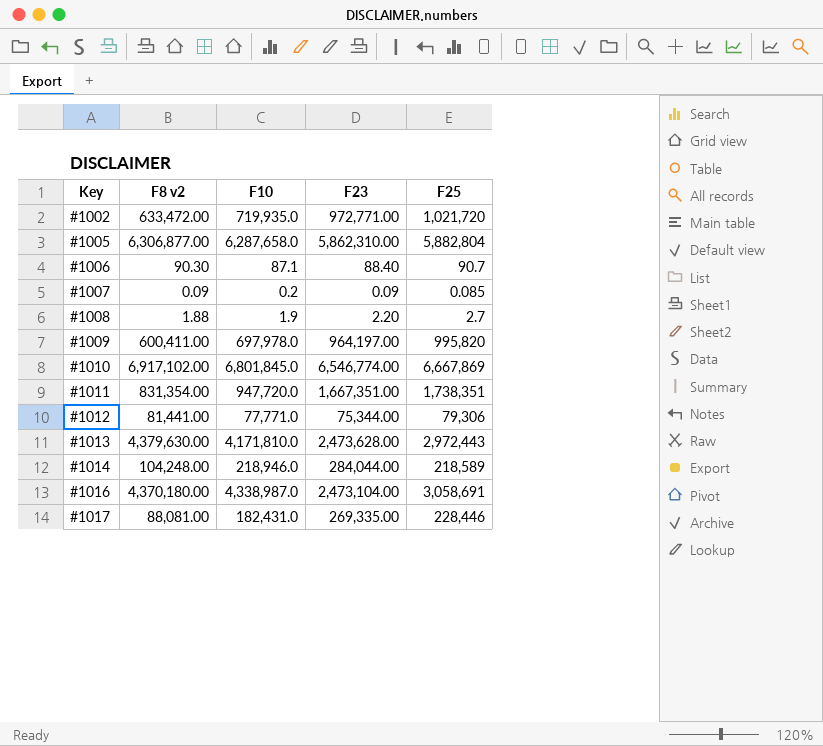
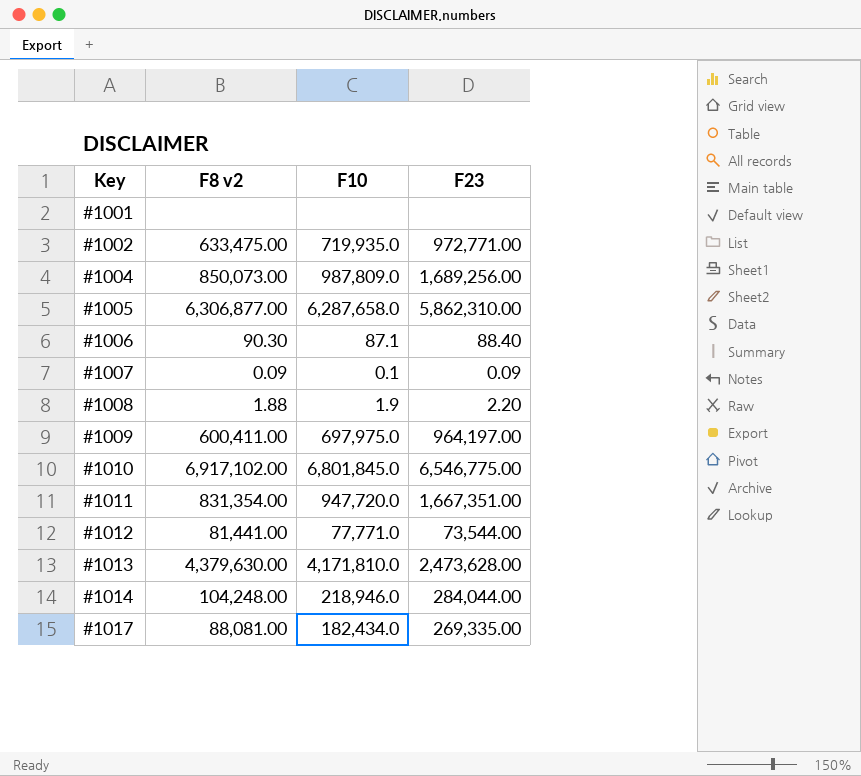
column F25 | position: 5 -> none
row #1016: 4,370,180.00 | 4,338,987.0 | 2,473,104.00 | 3,058,691 -> none
row #1001: none -> none | none | none
#1002 | F8 v2: 633,472.00 -> 633,475.00
row #1004: none -> 850,073.00 | 987,809.0 | 1,689,256.00
#1007 | F10: 0.2 -> 0.1
#1009 | F10: 697,978.0 -> 697,975.0
#1010 | F23: 6,546,774.00 -> 6,546,775.00
#1012 | F23: 75,344.00 -> 73,544.00
#1017 | F10: 182,431.0 -> 182,434.0

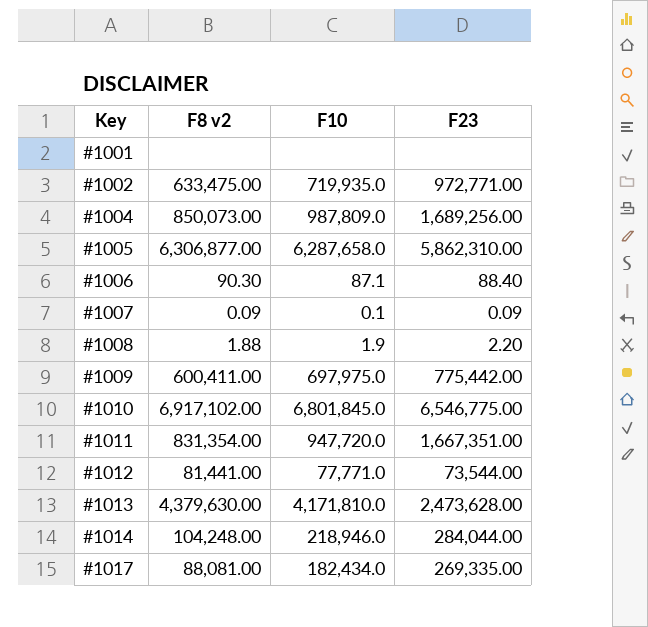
#1009 | F23: 964,197.00 -> 775,442.00

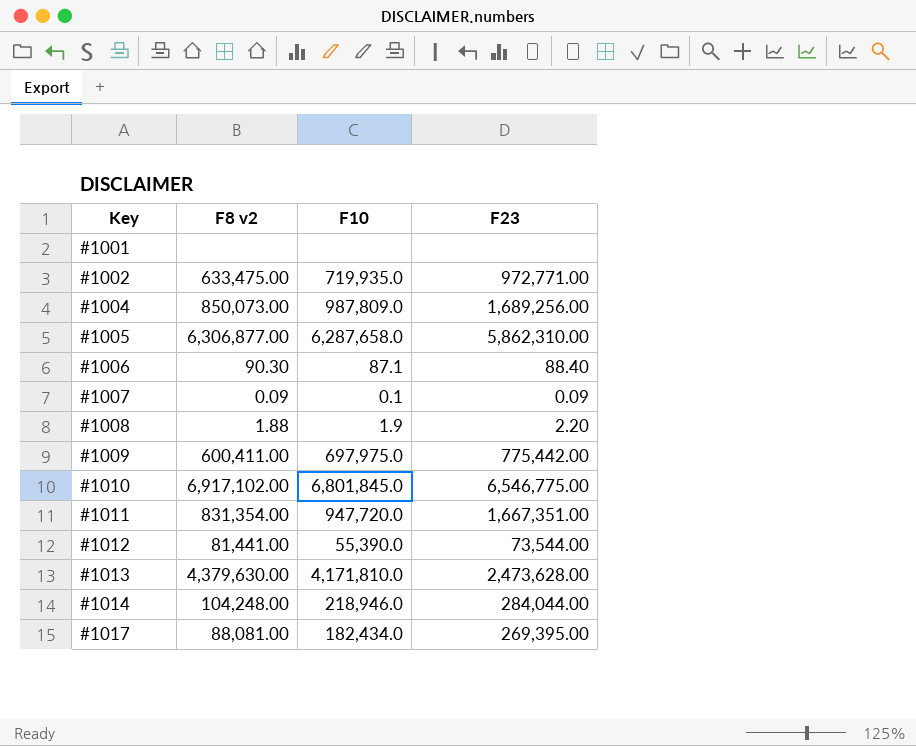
#1012 | F10: 77,771.0 -> 55,390.0
#1017 | F23: 269,335.00 -> 269,395.00

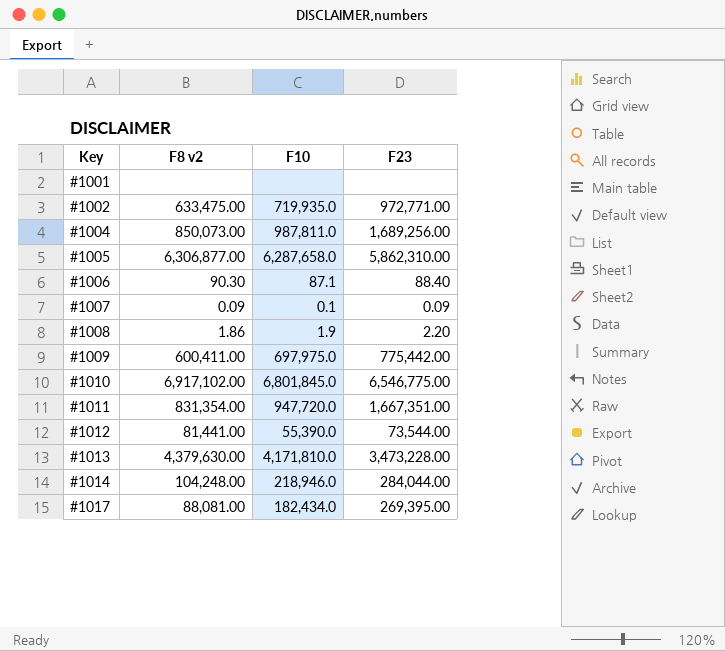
#1004 | F10: 987,809.0 -> 987,811.0
#1008 | F8 v2: 1.88 -> 1.86
#1013 | F23: 2,473,628.00 -> 3,473,228.00

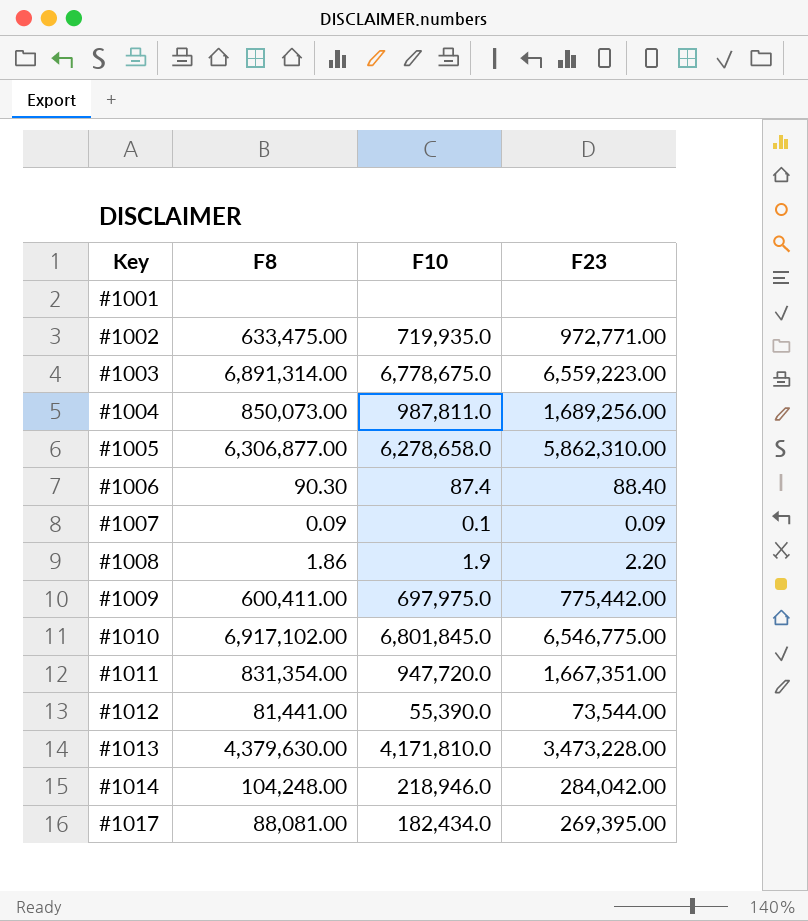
column name: F8 v2 -> F8
row #1003: none -> 6,891,314.00 | 6,778,675.0 | 6,559,223.00
#1005 | F10: 6,287,658.0 -> 6,278,658.0
#1006 | F10: 87.1 -> 87.4
#1014 | F23: 284,044.00 -> 284,042.00

